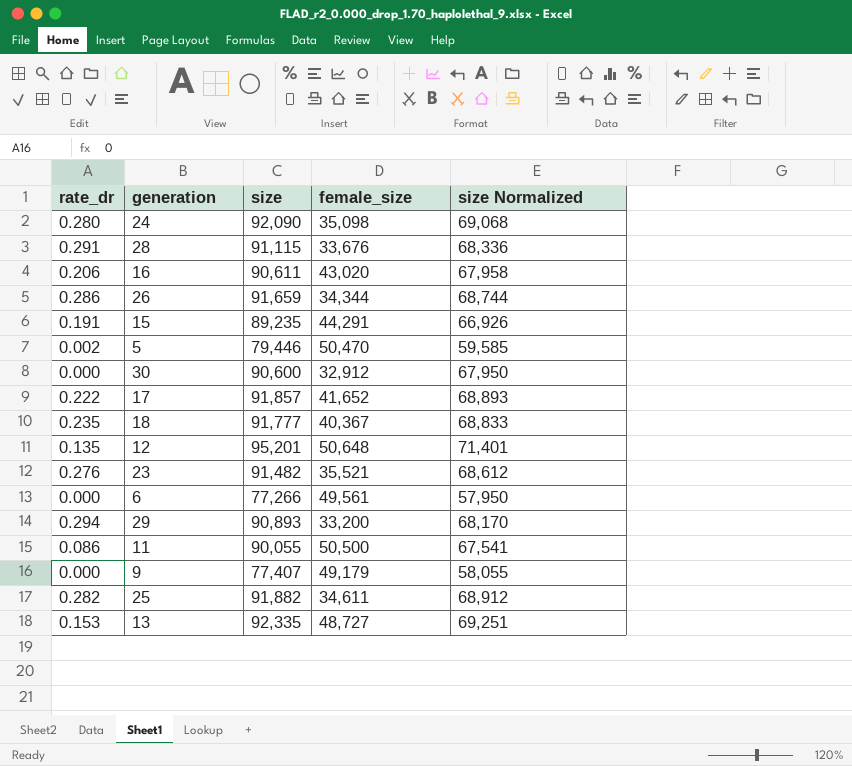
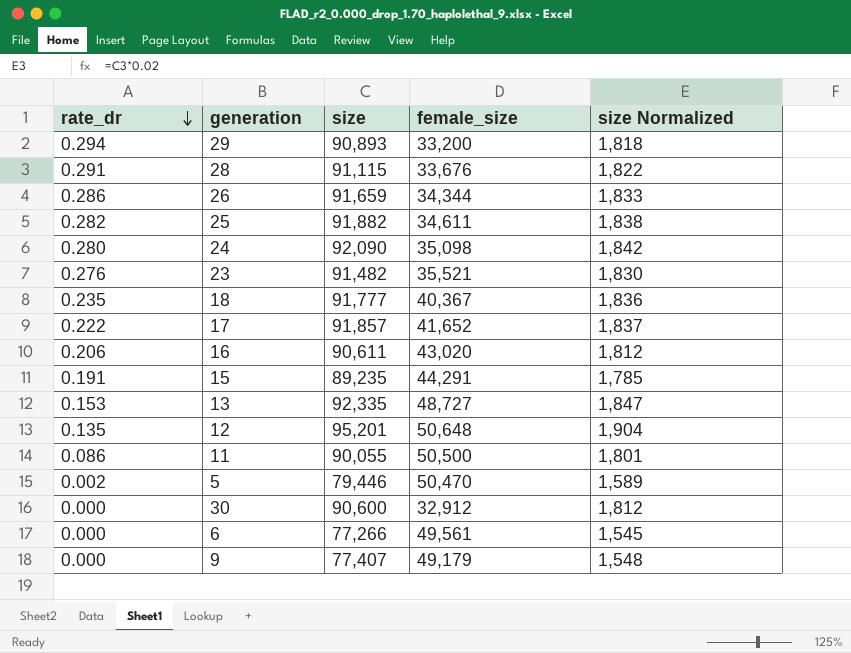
row order: none -> rate_dr descending
column size Normalized | formula: [size] * 0.75 -> [size] * 0.02

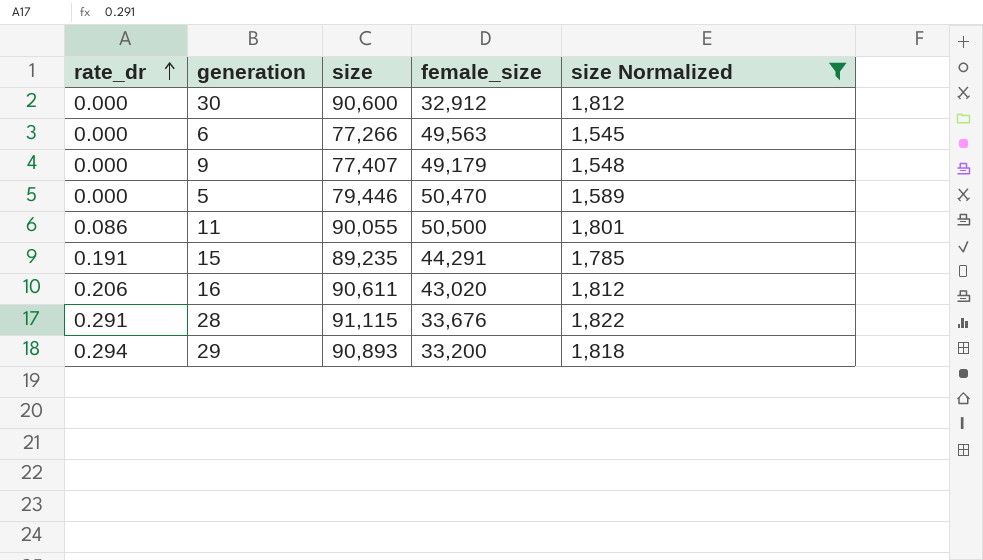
filter: none -> size Normalized <= 1,822
row order: rate_dr descending -> rate_dr ascending
6 | female_size: 49,561 -> 49,563
5 | rate_dr: 0.002 -> 0.000

